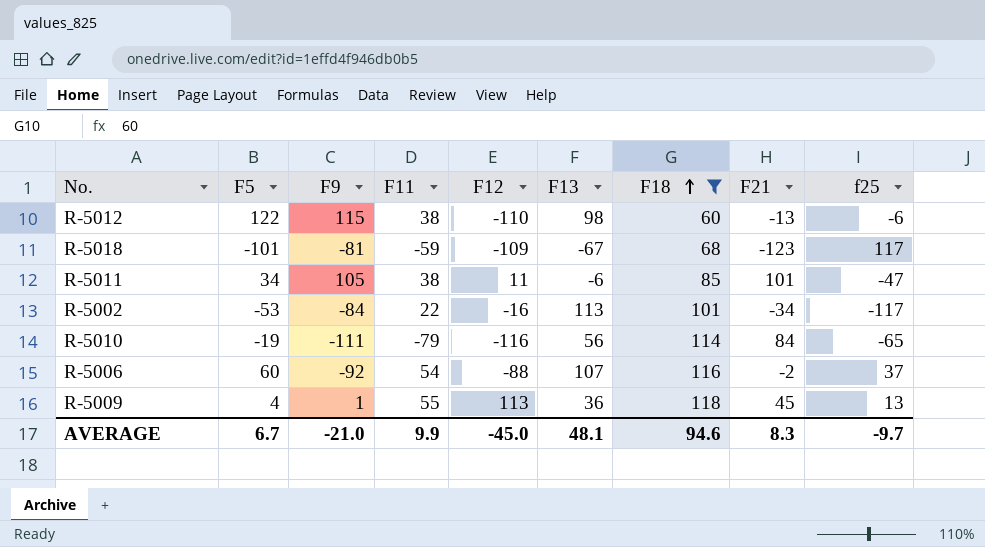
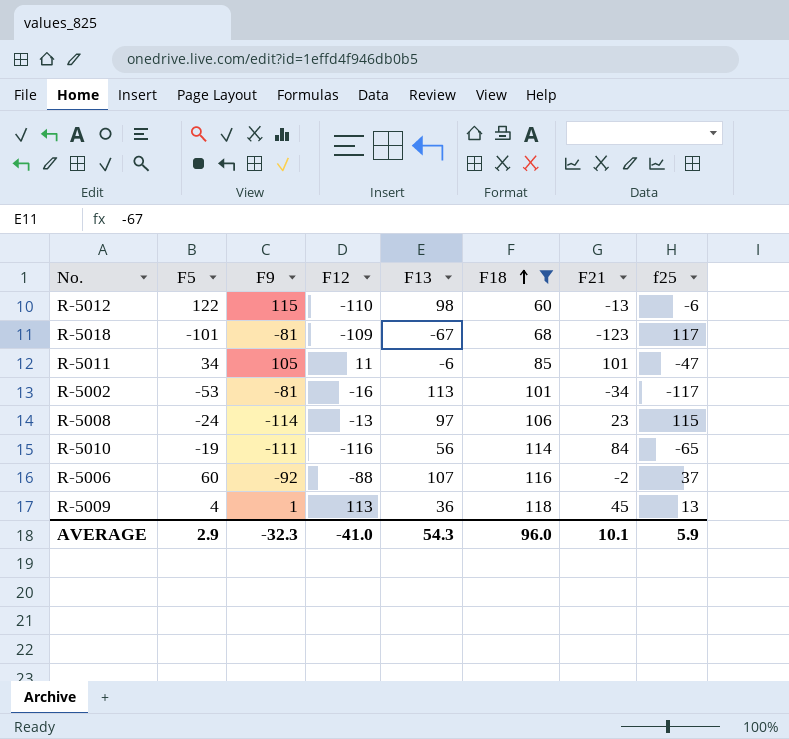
column F11 | position: 4 -> none
R-5002 | F9: -84 -> -81
row R-5008: none -> -24 | -114 | -13 | 97 | 106 | 23 | 115
AVERAGE | F5: 6.7 -> 2.9
AVERAGE | F9: -21.0 -> -32.3
AVERAGE | F12: -45.0 -> -41.0
AVERAGE | F13: 48.1 -> 54.3
AVERAGE | F18: 94.6 -> 96.0
AVERAGE | F21: 8.3 -> 10.1
AVERAGE | f25: -9.7 -> 5.9

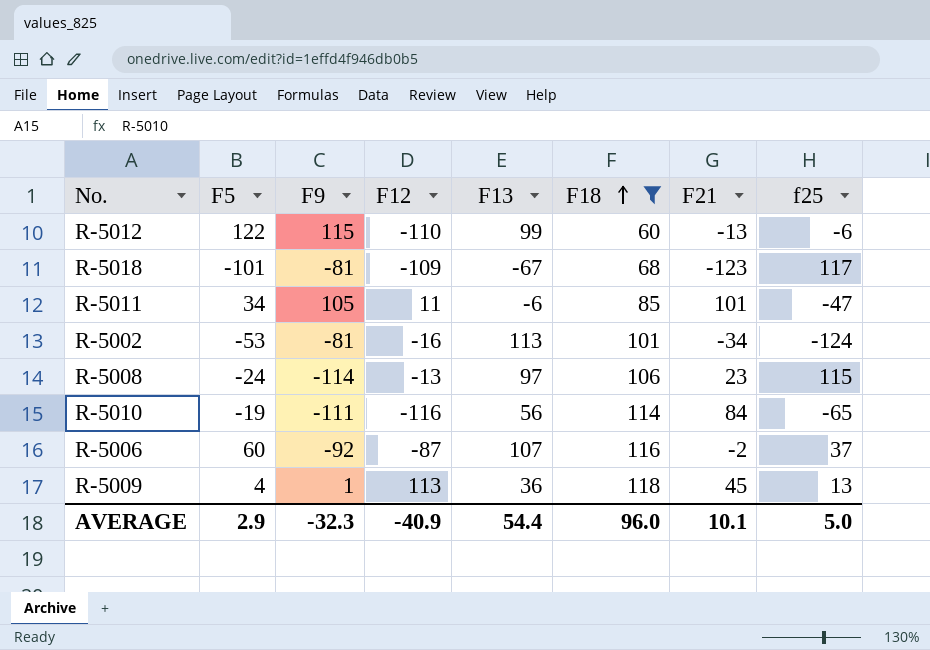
R-5012 | F13: 98 -> 99
R-5002 | f25: -117 -> -124
R-5006 | F12: -88 -> -87
AVERAGE | F12: -41.0 -> -40.9
AVERAGE | F13: 54.3 -> 54.4
AVERAGE | f25: 5.9 -> 5.0

